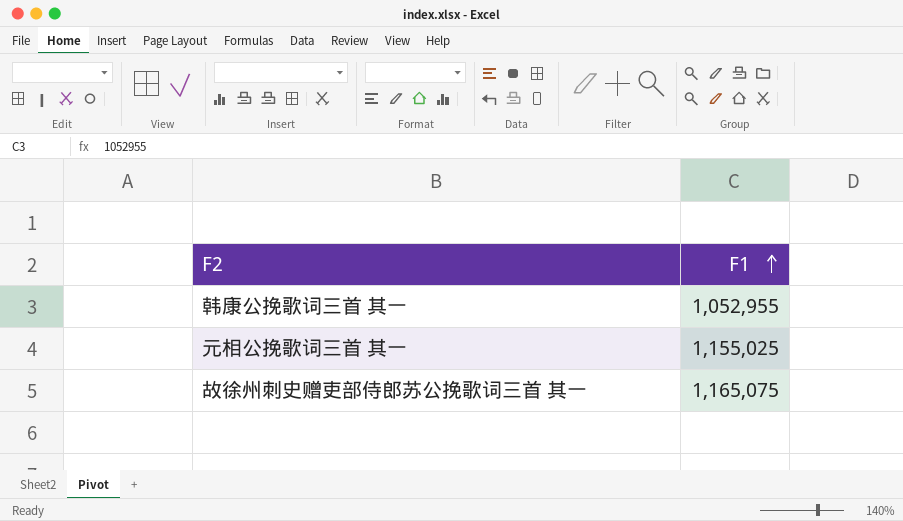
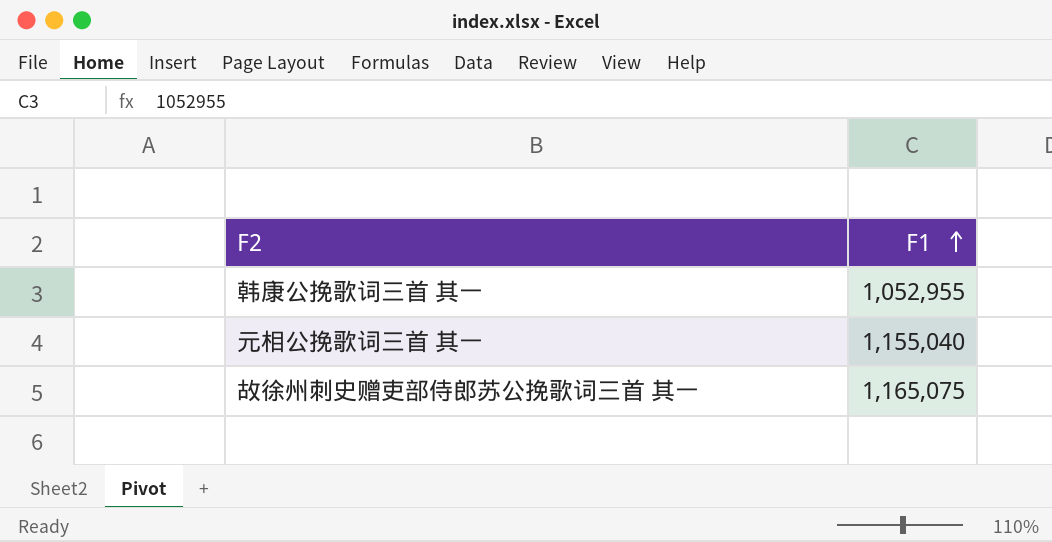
元相公挽歌词三首 其一 | F1: 1,155,025 -> 1,155,040

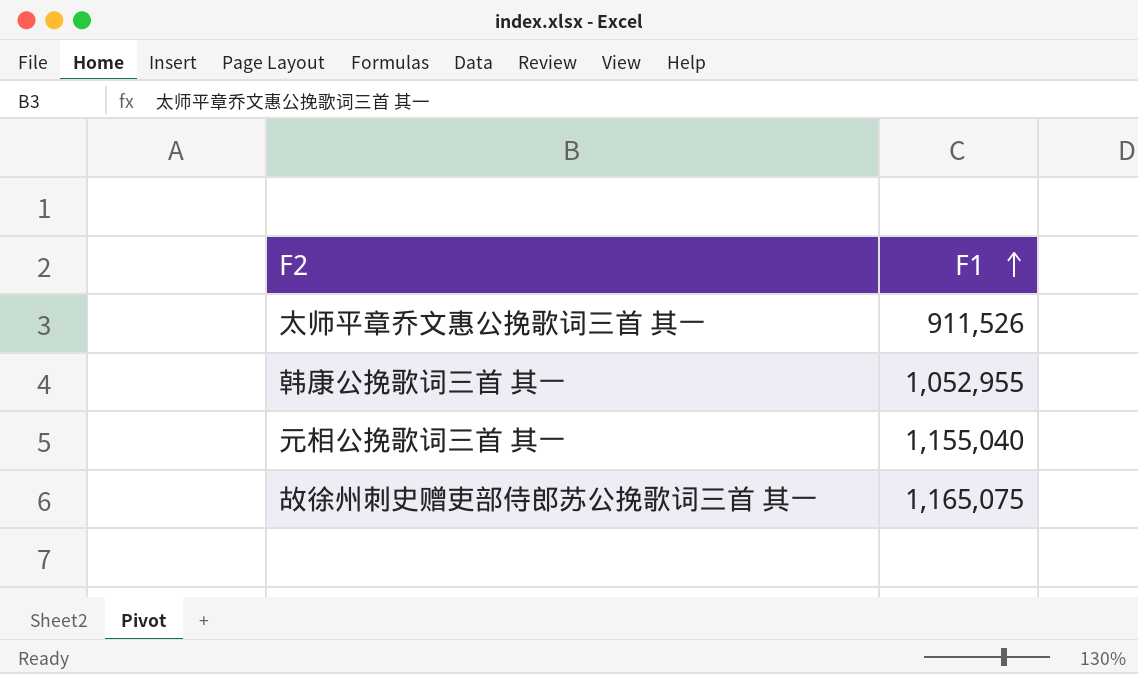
row 太师平章乔文惠公挽歌词三首 其一: none -> 911,526

